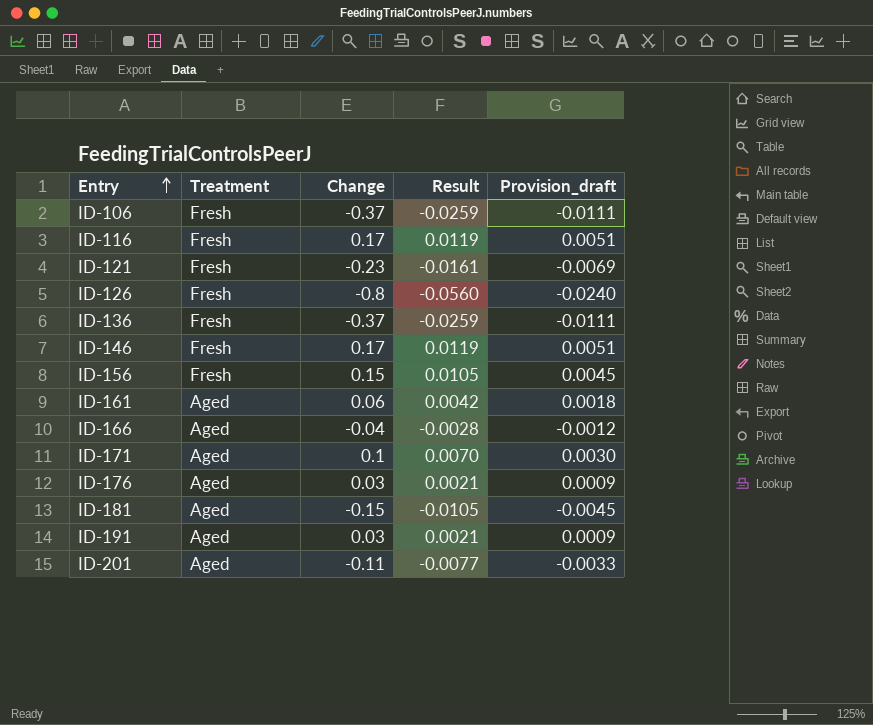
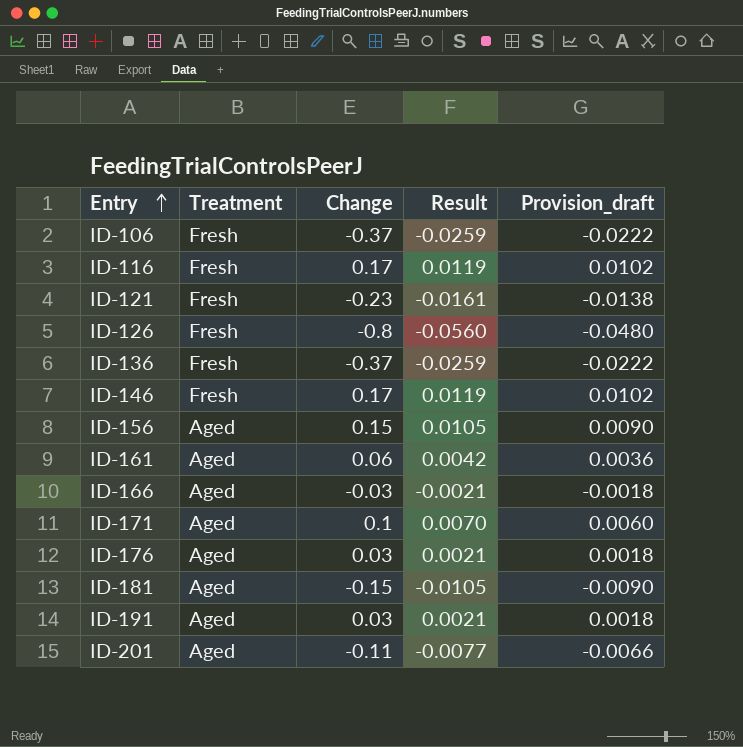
column Provision_draft | formula: [Change] * 0.03 -> [Change] * 0.06
ID-156 | Treatment: Fresh -> Aged
ID-166 | Change: -0.04 -> -0.03
ID-166 | Result: -0.0028 -> -0.0021

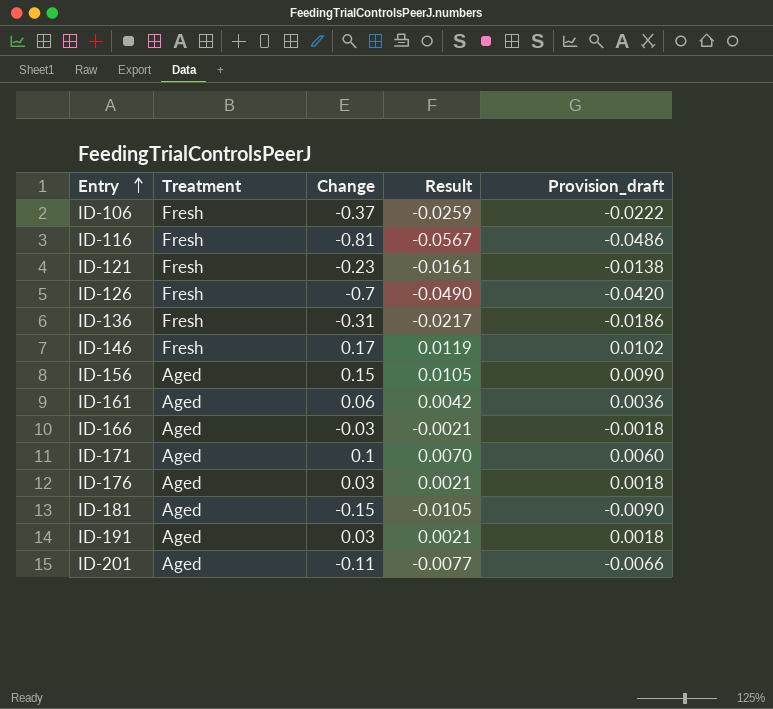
ID-116 | Change: 0.17 -> -0.81
ID-116 | Result: 0.0119 -> -0.0567
ID-116 | Provision_draft: 0.0102 -> -0.0486
ID-126 | Change: -0.8 -> -0.7
ID-126 | Result: -0.0560 -> -0.0490
ID-126 | Provision_draft: -0.0480 -> -0.0420
ID-136 | Change: -0.37 -> -0.31
ID-136 | Result: -0.0259 -> -0.0217
ID-136 | Provision_draft: -0.0222 -> -0.0186

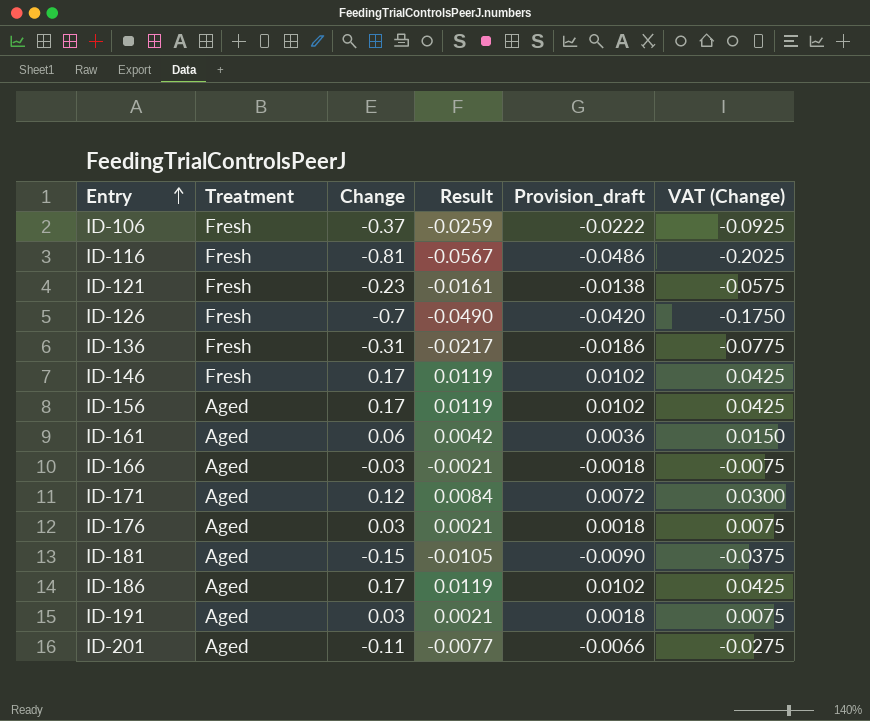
column VAT (Change) | formula: none -> [Change] * 0.25
ID-156 | Change: 0.15 -> 0.17
ID-156 | Result: 0.0105 -> 0.0119
ID-156 | Provision_draft: 0.0090 -> 0.0102
ID-171 | Change: 0.1 -> 0.12
ID-171 | Result: 0.0070 -> 0.0084
ID-171 | Provision_draft: 0.0060 -> 0.0072
row ID-186: none -> Aged | 0.17 | 0.0119 | 0.0102 | 0.0425

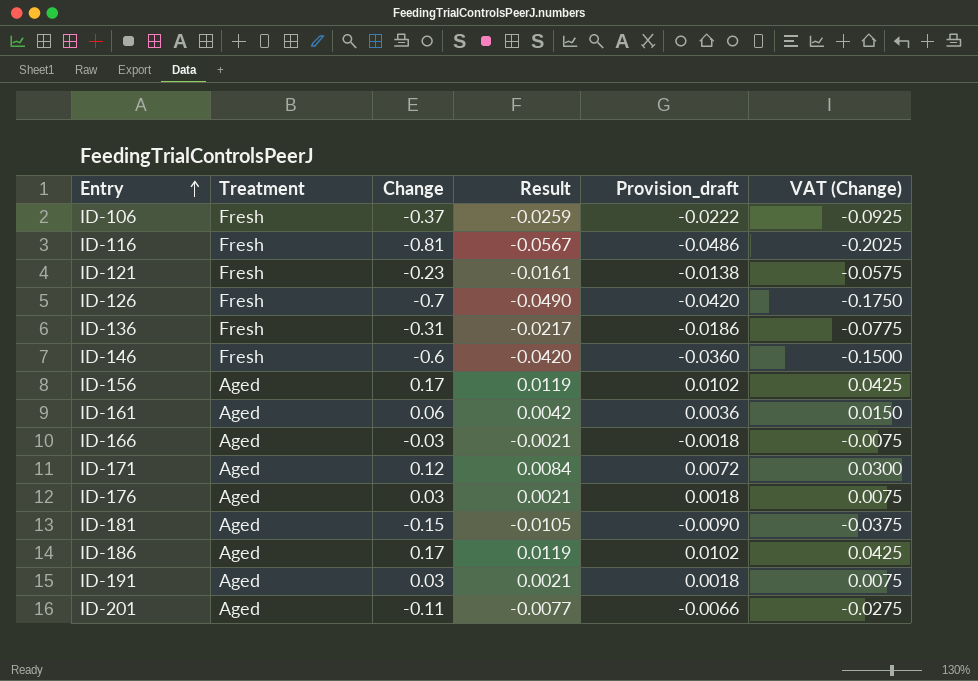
ID-146 | Change: 0.17 -> -0.6
ID-146 | Result: 0.0119 -> -0.0420
ID-146 | Provision_draft: 0.0102 -> -0.0360
ID-146 | VAT (Change): 0.0425 -> -0.1500

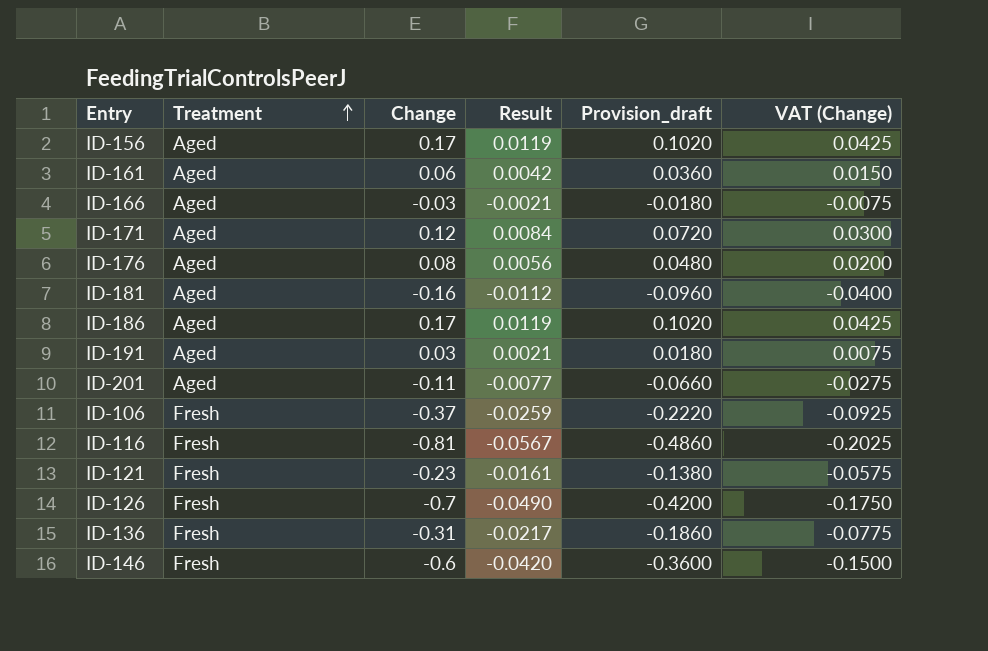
row order: Entry ascending -> Treatment ascending
column Provision_draft | formula: [Change] * 0.06 -> [Change] * 0.6
ID-176 | Change: 0.03 -> 0.08
ID-176 | Result: 0.0021 -> 0.0056
ID-176 | VAT (Change): 0.0075 -> 0.0200
ID-181 | Change: -0.15 -> -0.16
ID-181 | Result: -0.0105 -> -0.0112
ID-181 | VAT (Change): -0.0375 -> -0.0400

